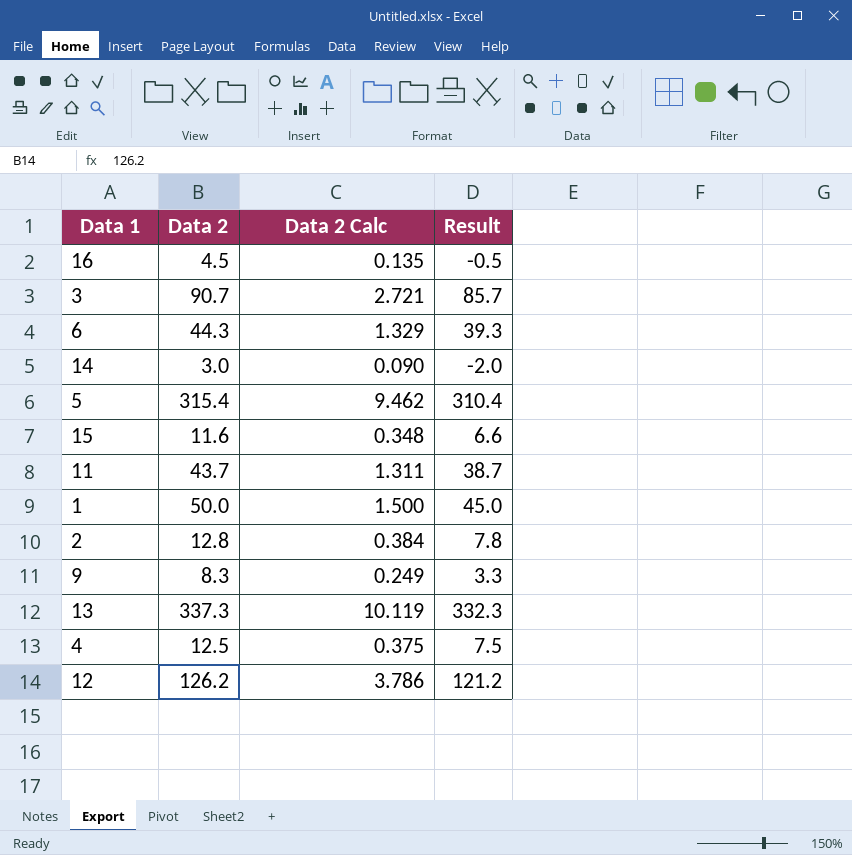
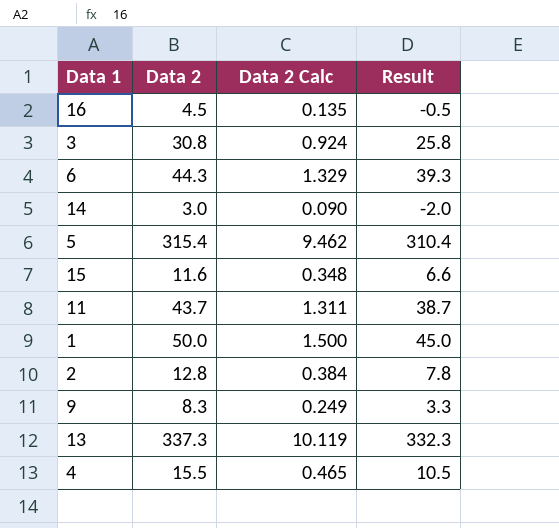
row 12: 126.2 | 3.786 | 121.2 -> none
3 | Data 2: 90.7 -> 30.8
3 | Data 2 Calc: 2.721 -> 0.924
3 | Result: 85.7 -> 25.8
4 | Data 2: 12.5 -> 15.5
4 | Data 2 Calc: 0.375 -> 0.465
4 | Result: 7.5 -> 10.5

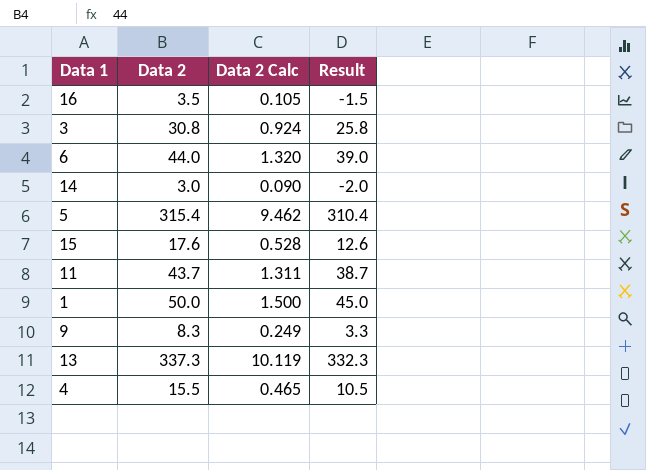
row 2: 12.8 | 0.384 | 7.8 -> none
16 | Data 2: 4.5 -> 3.5
16 | Data 2 Calc: 0.135 -> 0.105
16 | Result: -0.5 -> -1.5
6 | Data 2: 44.3 -> 44.0
6 | Data 2 Calc: 1.329 -> 1.320
6 | Result: 39.3 -> 39.0
15 | Data 2: 11.6 -> 17.6
15 | Data 2 Calc: 0.348 -> 0.528
15 | Result: 6.6 -> 12.6

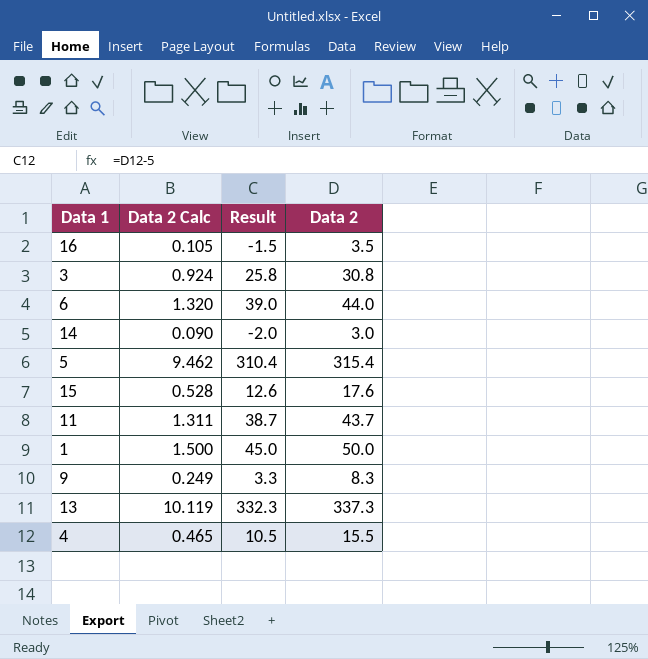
column Data 2 | position: 2 -> 4

